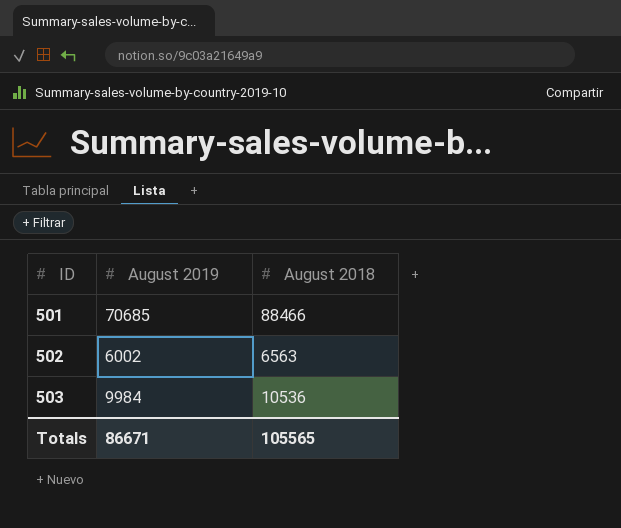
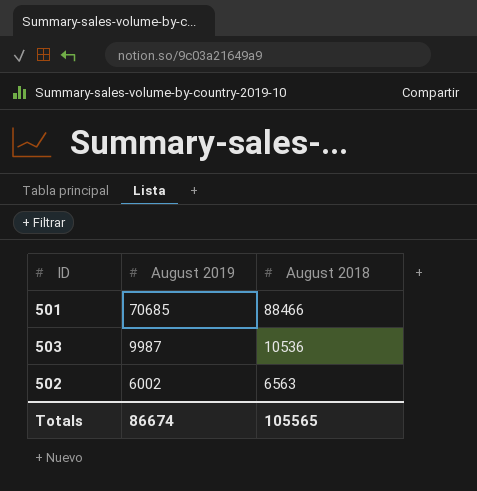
row order: ID ascending -> August 2019 descending
503 | August 2019: 9984 -> 9987
Totals | August 2019: 86671 -> 86674

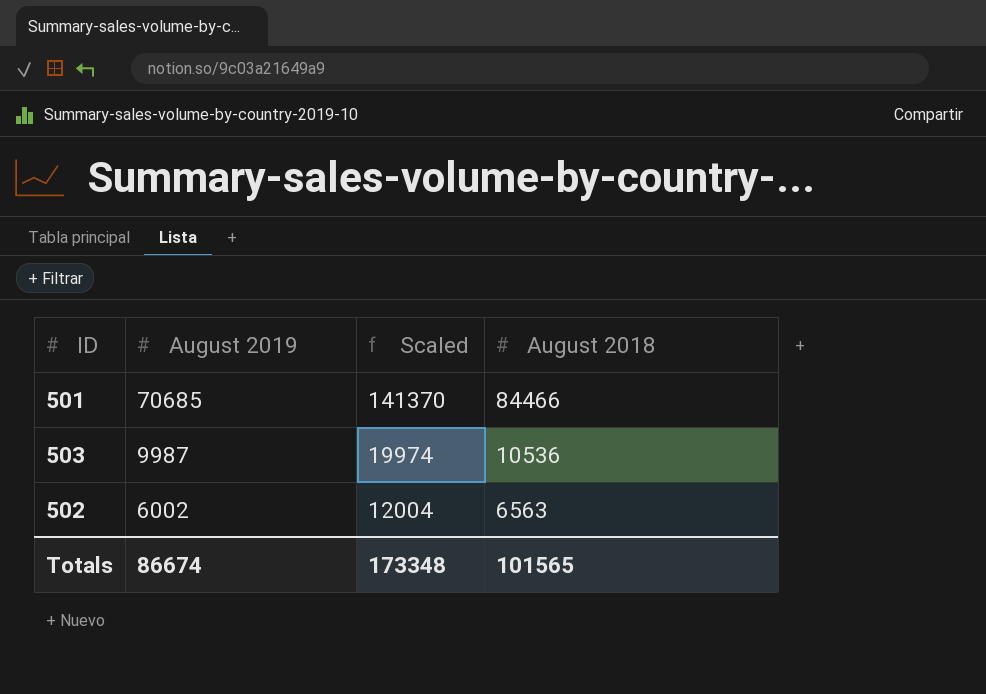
column Scaled | formula: none -> [August 2019] * 2
501 | August 2018: 88466 -> 84466
Totals | August 2018: 105565 -> 101565

